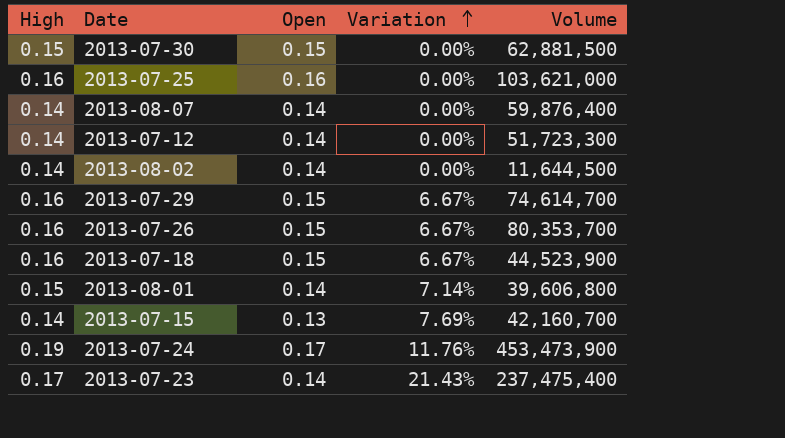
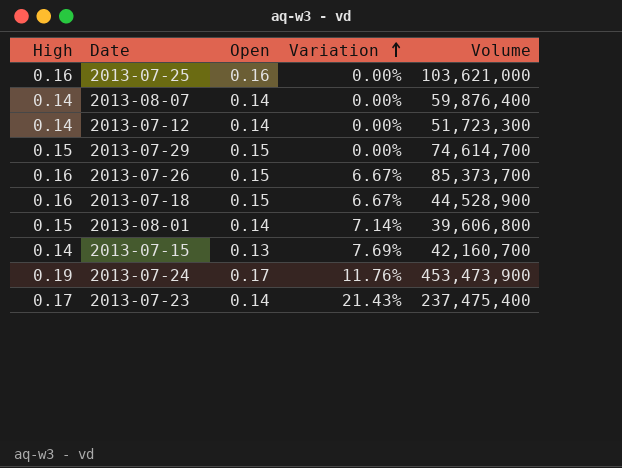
row 2013-07-30: 0.15 | 0.15 | 0.00% | 62,881,500 -> none
row 2013-08-02: 0.14 | 0.14 | 0.00% | 11,644,500 -> none
2013-07-29 | High: 0.16 -> 0.15
2013-07-29 | Variation: 6.67% -> 0.00%
2013-07-26 | Volume: 80,353,700 -> 85,373,700
2013-07-18 | Volume: 44,523,900 -> 44,528,900

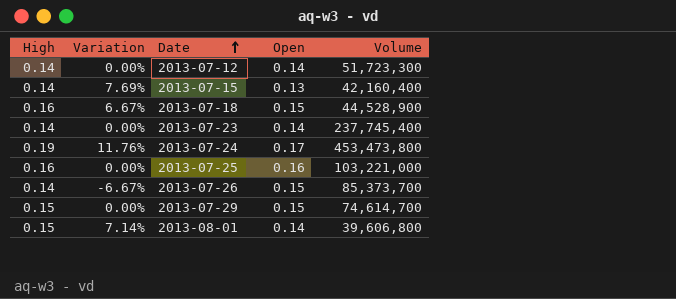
row order: Variation ascending -> Date ascending
column Variation | position: 4 -> 2
row 2013-08-07: 0.14 | 0.14 | 0.00% | 59,876,400 -> none
2013-07-15 | Volume: 42,160,700 -> 42,160,400
2013-07-23 | High: 0.17 -> 0.14
2013-07-23 | Variation: 21.43% -> 0.00%
2013-07-23 | Volume: 237,475,400 -> 237,745,400
2013-07-24 | Volume: 453,473,900 -> 453,473,800
2013-07-25 | Volume: 103,621,000 -> 103,221,000
2013-07-26 | High: 0.16 -> 0.14
2013-07-26 | Variation: 6.67% -> -6.67%

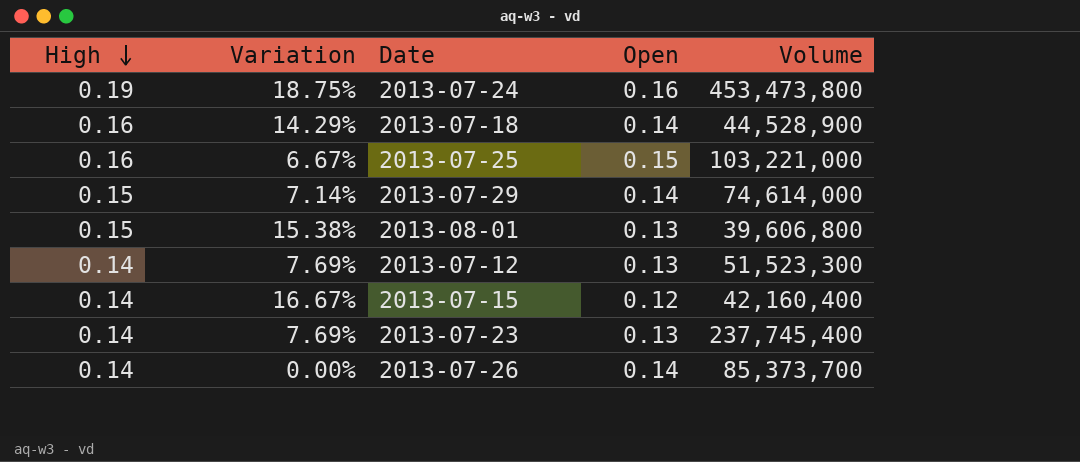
row order: Date ascending -> High descending
2013-07-24 | Variation: 11.76% -> 18.75%
2013-07-24 | Open: 0.17 -> 0.16
2013-07-18 | Variation: 6.67% -> 14.29%
2013-07-18 | Open: 0.15 -> 0.14
2013-07-25 | Variation: 0.00% -> 6.67%
2013-07-25 | Open: 0.16 -> 0.15
2013-07-29 | Variation: 0.00% -> 7.14%
2013-07-29 | Open: 0.15 -> 0.14
2013-07-29 | Volume: 74,614,700 -> 74,614,000
2013-08-01 | Variation: 7.14% -> 15.38%
2013-08-01 | Open: 0.14 -> 0.13
2013-07-12 | Variation: 0.00% -> 7.69%
2013-07-12 | Open: 0.14 -> 0.13
2013-07-12 | Volume: 51,723,300 -> 51,523,300
2013-07-15 | Variation: 7.69% -> 16.67%
2013-07-15 | Open: 0.13 -> 0.12
2013-07-23 | Variation: 0.00% -> 7.69%
2013-07-23 | Open: 0.14 -> 0.13
2013-07-26 | Variation: -6.67% -> 0.00%
2013-07-26 | Open: 0.15 -> 0.14

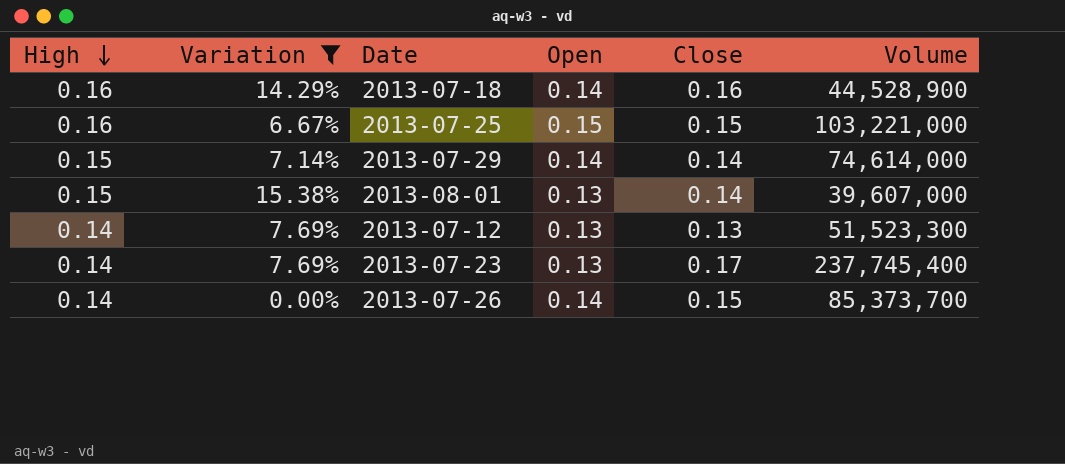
filter: none -> Variation <= 15.38%
column Close | position: none -> 5
2013-08-01 | Volume: 39,606,800 -> 39,607,000

